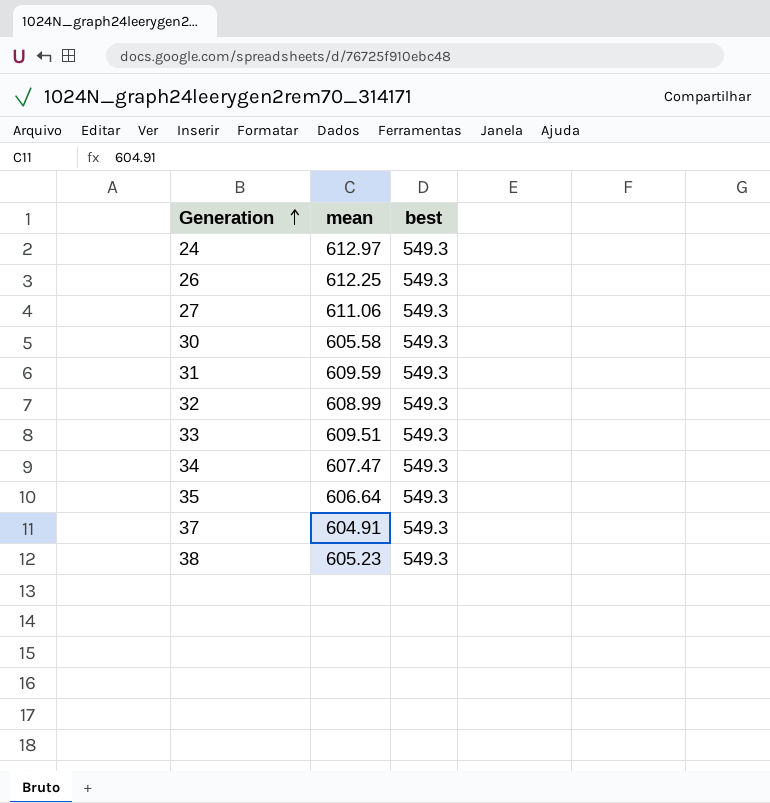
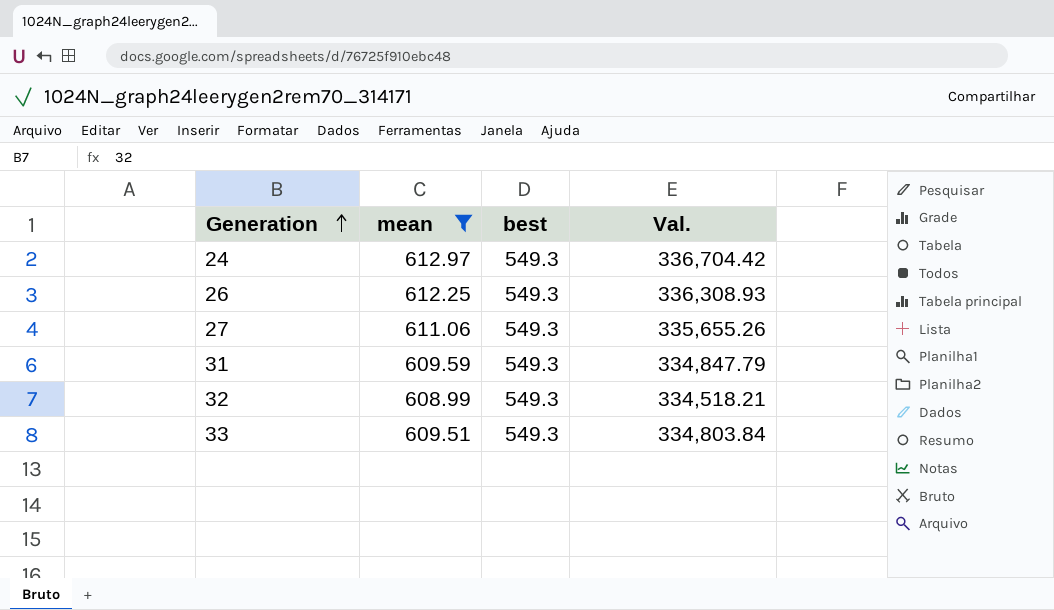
filter: none -> mean >= 608.99
column Val. | formula: none -> [mean] * [best]

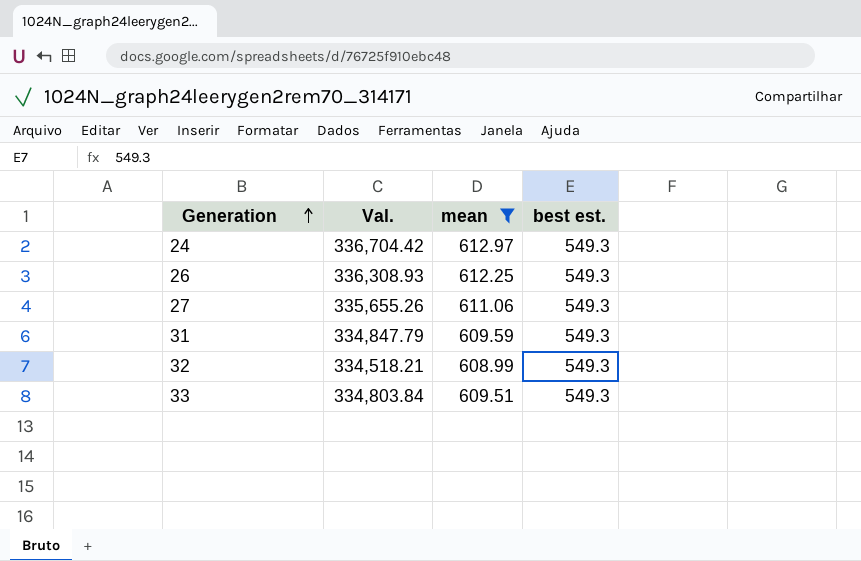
column Val. | position: 4 -> 2
column name: best -> best est.

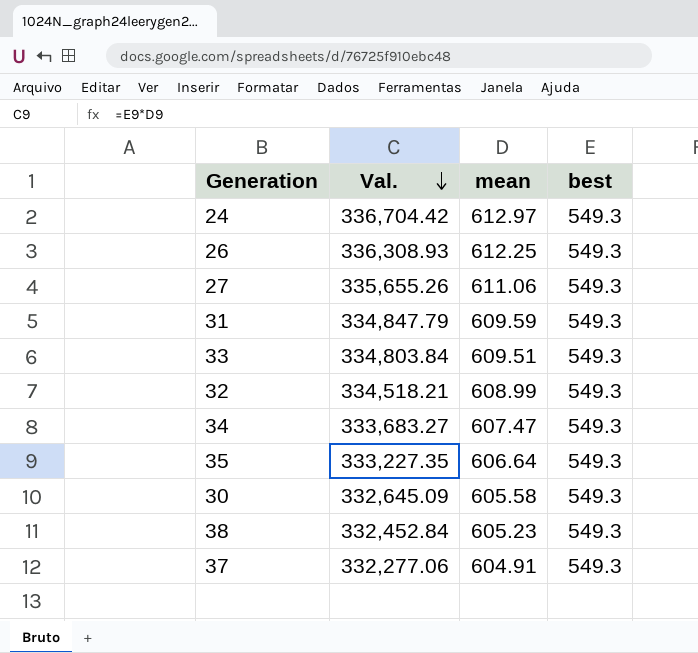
filter: mean >= 608.99 -> none
row order: Generation ascending -> Val. descending
column name: best est. -> best

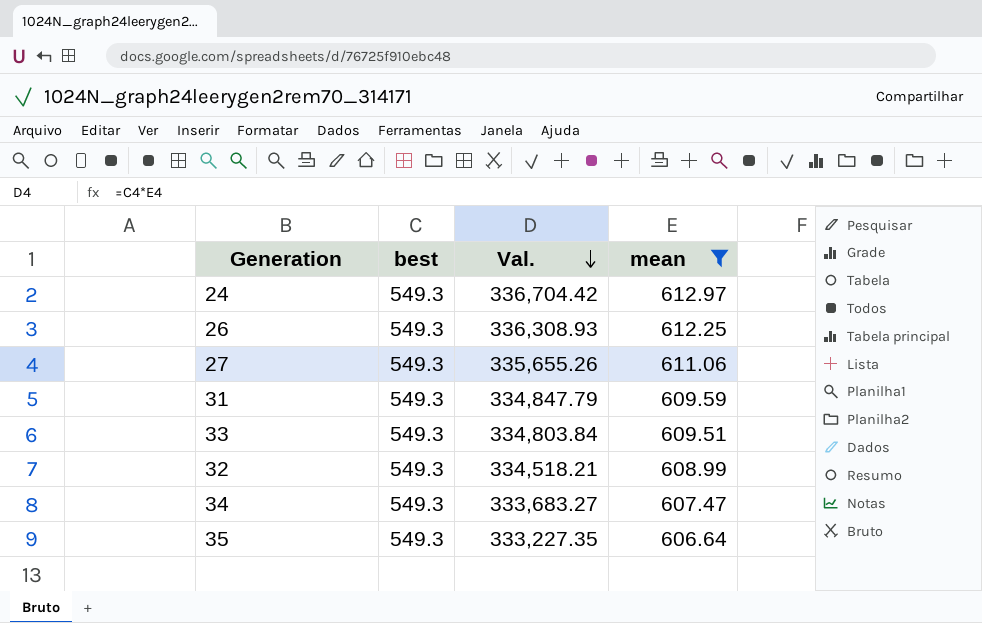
filter: none -> mean >= 606.64
column best | position: 4 -> 2

